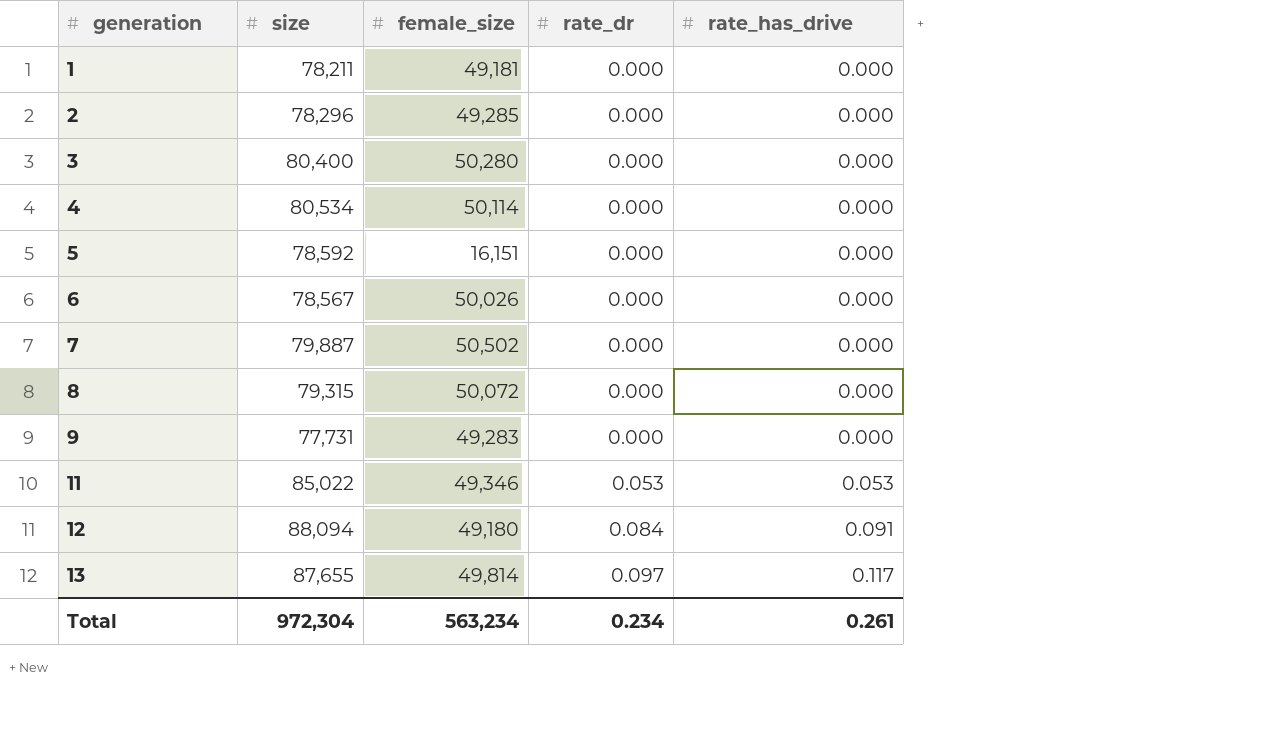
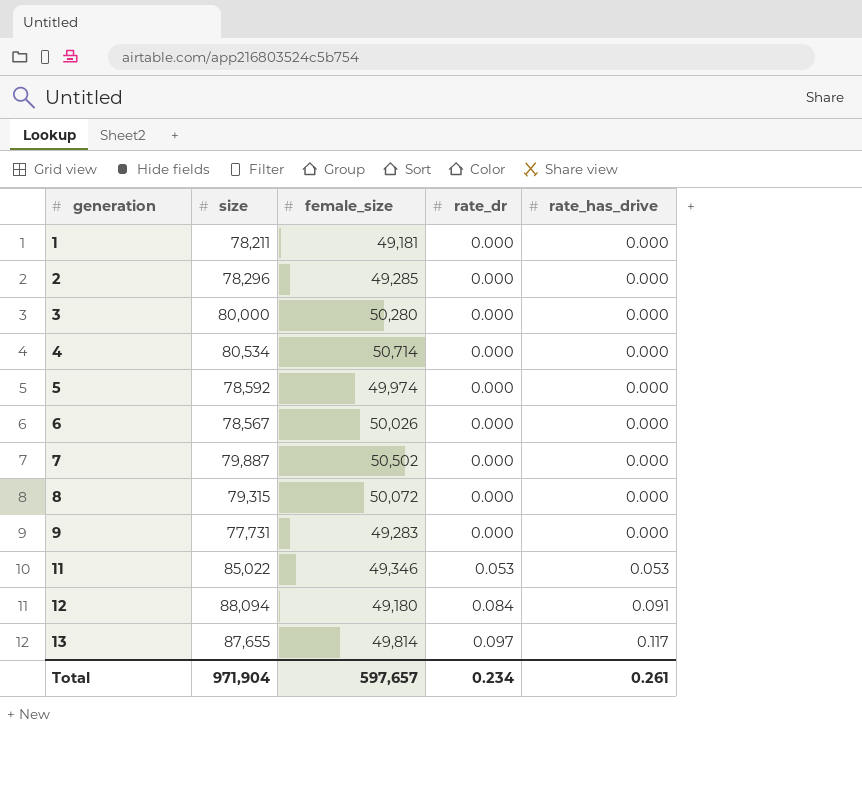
3 | size: 80,400 -> 80,000
4 | female_size: 50,114 -> 50,714
5 | female_size: 16,151 -> 49,974
Total | size: 972,304 -> 971,904
Total | female_size: 563,234 -> 597,657

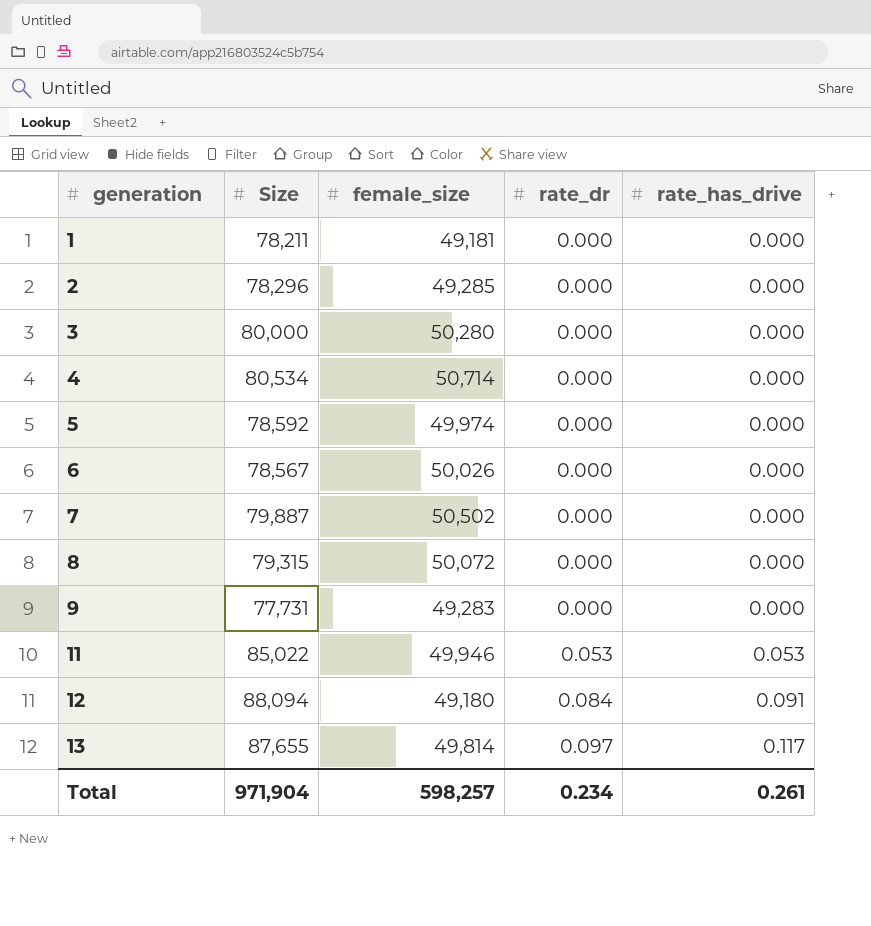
column name: size -> Size
11 | female_size: 49,346 -> 49,946
Total | female_size: 597,657 -> 598,257

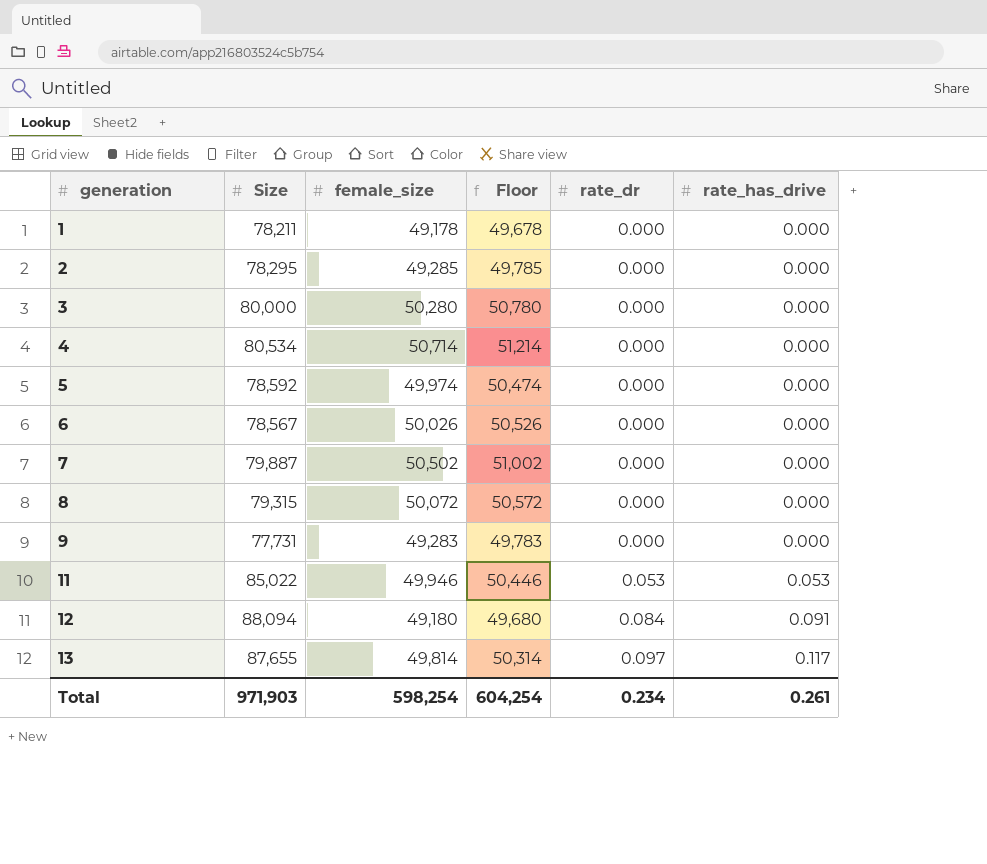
column Floor | formula: none -> [female_size] + 500
1 | female_size: 49,181 -> 49,178
2 | Size: 78,296 -> 78,295
Total | Size: 971,904 -> 971,903
Total | female_size: 598,257 -> 598,254

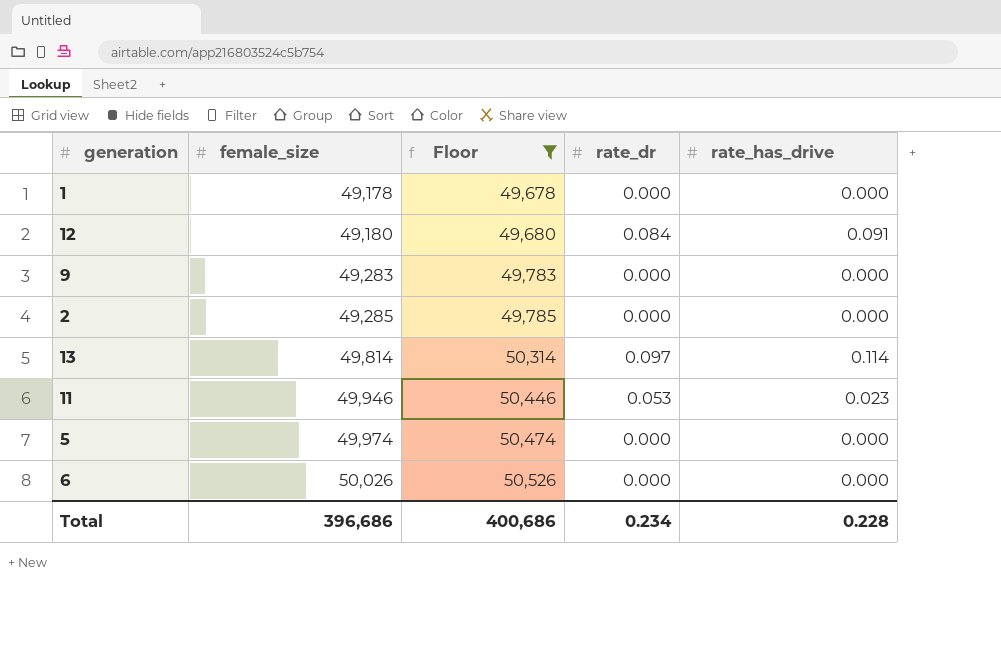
filter: none -> Floor <= 50,526
row order: generation ascending -> female_size ascending
column Size | position: 2 -> none
13 | rate_has_drive: 0.117 -> 0.114
11 | rate_has_drive: 0.053 -> 0.023
Total | female_size: 598,254 -> 396,686
Total | Floor: 604,254 -> 400,686
Total | rate_has_drive: 0.261 -> 0.228

